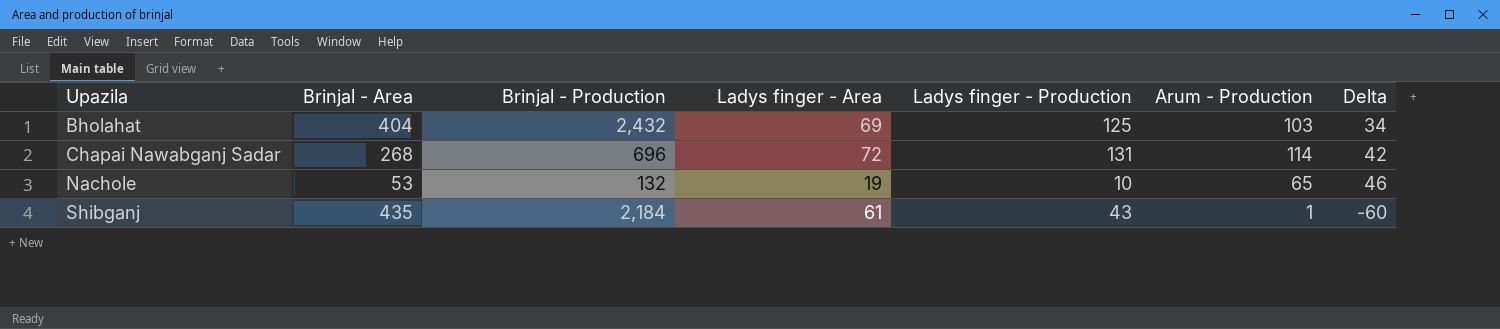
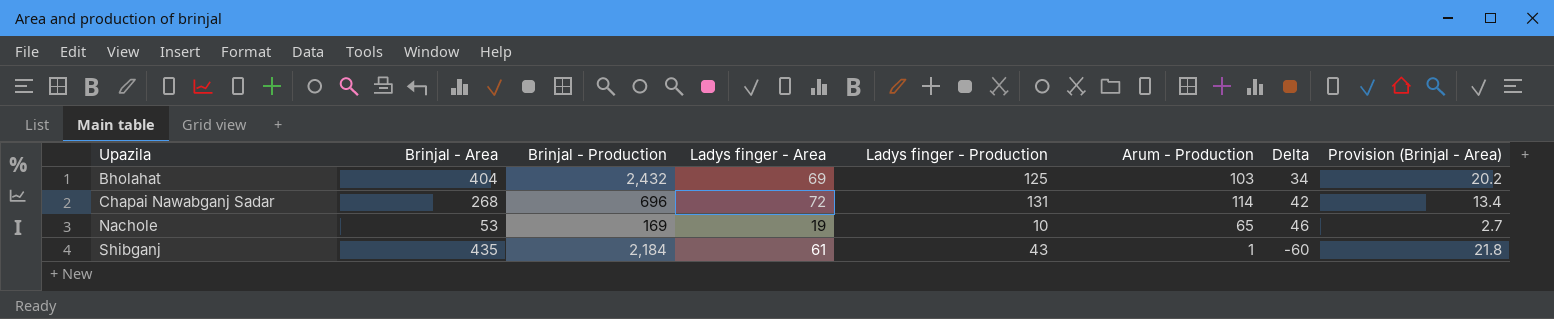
column Provision (Brinjal - Area) | formula: none -> [Brinjal - Area] * 0.05
Nachole | Brinjal - Production: 132 -> 169

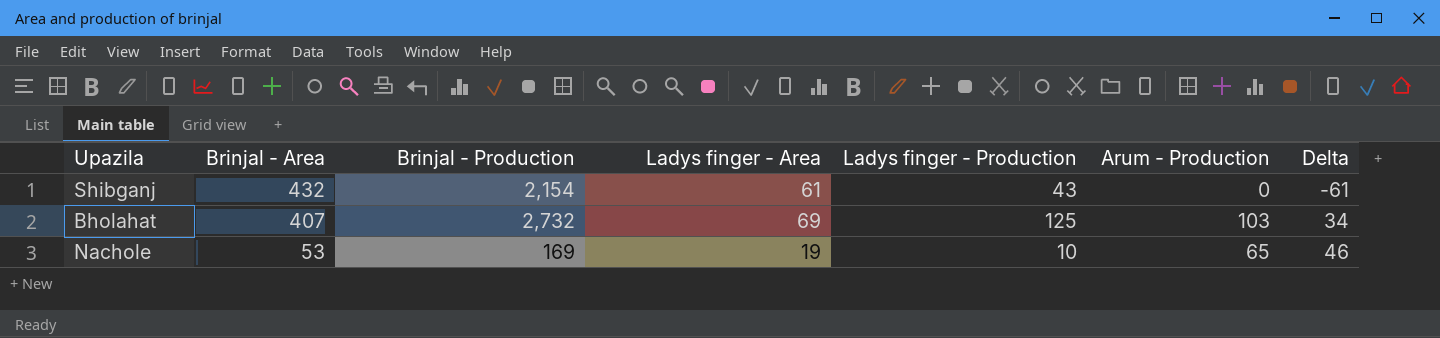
row order: Upazila ascending -> Brinjal - Area descending
column Provision (Brinjal - Area) | formula: [Brinjal - Area] * 0.05 -> none
row Chapai Nawabganj Sadar: 268 | 696 | 72 | 131 | 114 | 42 | 13.4 -> none
Shibganj | Brinjal - Area: 435 -> 432
Shibganj | Brinjal - Production: 2,184 -> 2,154
Shibganj | Arum - Production: 1 -> 0
Shibganj | Delta: -60 -> -61
Bholahat | Brinjal - Area: 404 -> 407
Bholahat | Brinjal - Production: 2,432 -> 2,732

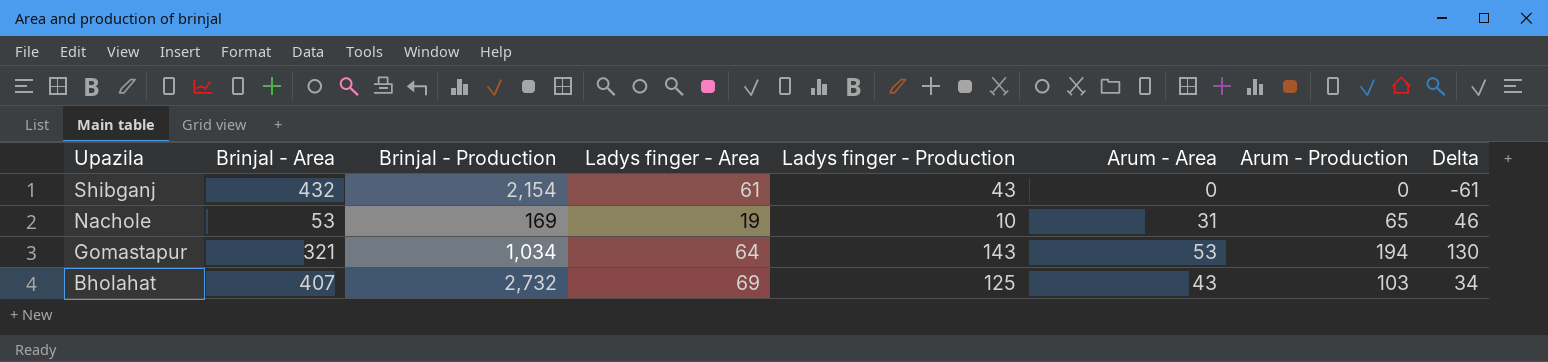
row order: Brinjal - Area descending -> Upazila descending
column Arum - Area | position: none -> 6
row Gomastapur: none -> 321 | 1,034 | 64 | 143 | 53 | 194 | 130

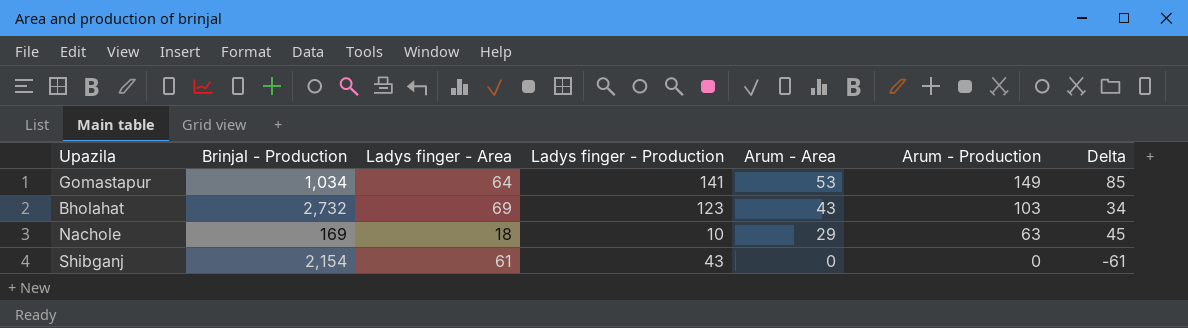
row order: Upazila descending -> Arum - Area descending
column Brinjal - Area | position: 2 -> none
Gomastapur | Ladys finger - Production: 143 -> 141
Gomastapur | Arum - Production: 194 -> 149
Gomastapur | Delta: 130 -> 85
Bholahat | Ladys finger - Production: 125 -> 123
Nachole | Ladys finger - Area: 19 -> 18
Nachole | Arum - Area: 31 -> 29
Nachole | Arum - Production: 65 -> 63
Nachole | Delta: 46 -> 45

